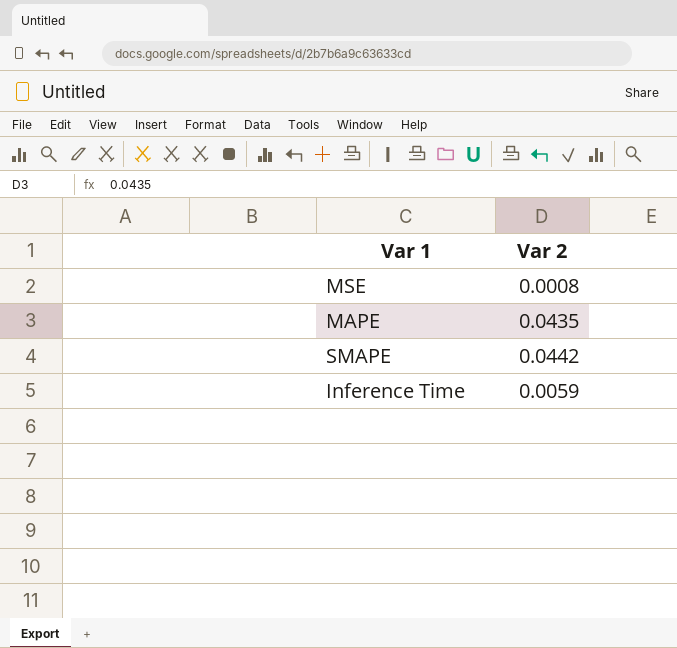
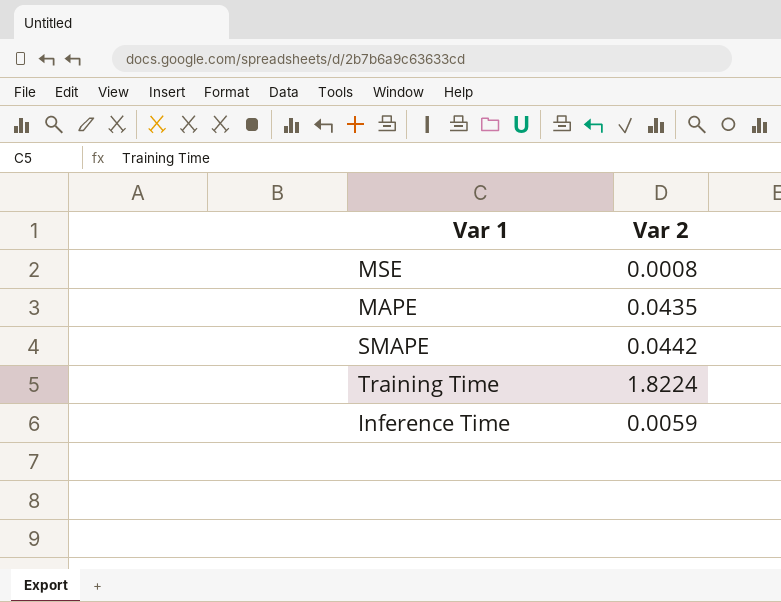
row Training Time: none -> 1.8224

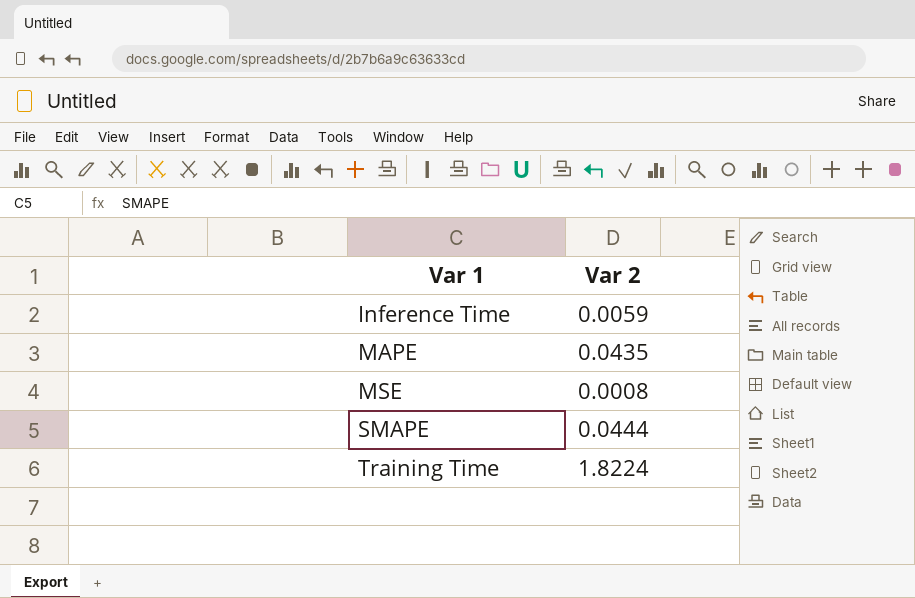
row order: none -> Var 1 ascending
SMAPE | Var 2: 0.0442 -> 0.0444

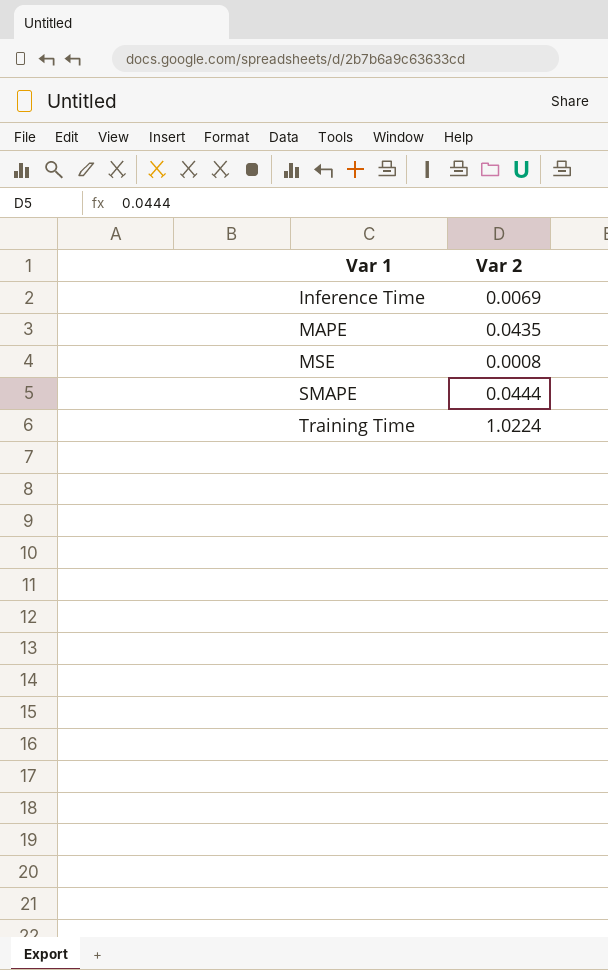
Inference Time | Var 2: 0.0059 -> 0.0069
Training Time | Var 2: 1.8224 -> 1.0224

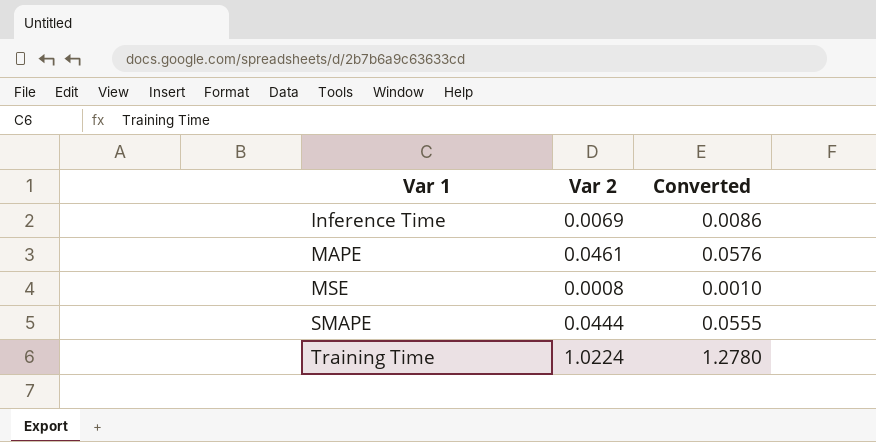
column Converted | formula: none -> [Var 2] * 1.25
MAPE | Var 2: 0.0435 -> 0.0461

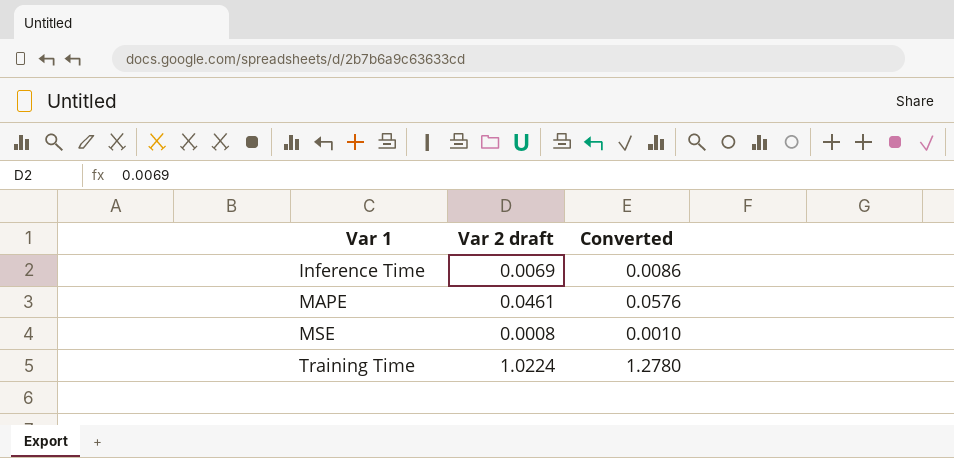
column name: Var 2 -> Var 2 draft
row SMAPE: 0.0444 | 0.0555 -> none

